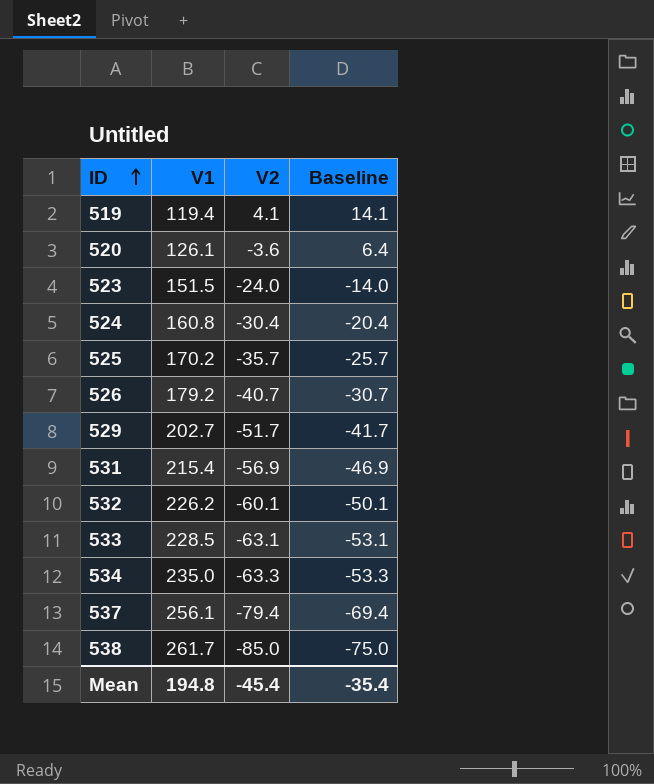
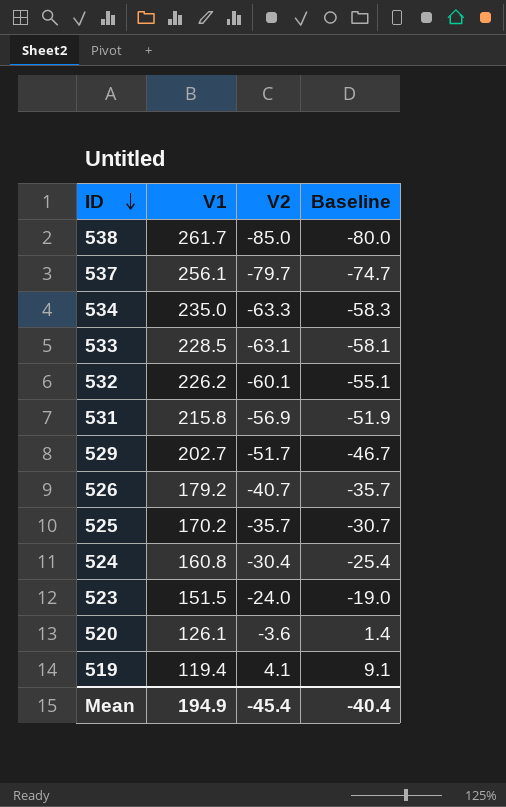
row order: ID ascending -> ID descending
column Baseline | formula: [V2] + 10 -> [V2] + 5
537 | V2: -79.4 -> -79.7
531 | V1: 215.4 -> 215.8
Mean | V1: 194.8 -> 194.9
Mean | Baseline: -35.4 -> -40.4

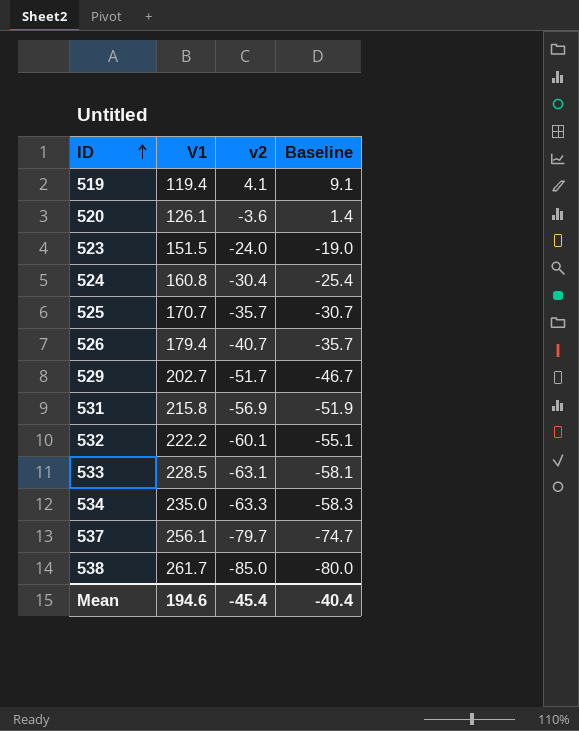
row order: ID descending -> ID ascending
column name: V2 -> v2
525 | V1: 170.2 -> 170.7
526 | V1: 179.2 -> 179.4
532 | V1: 226.2 -> 222.2
Mean | V1: 194.9 -> 194.6

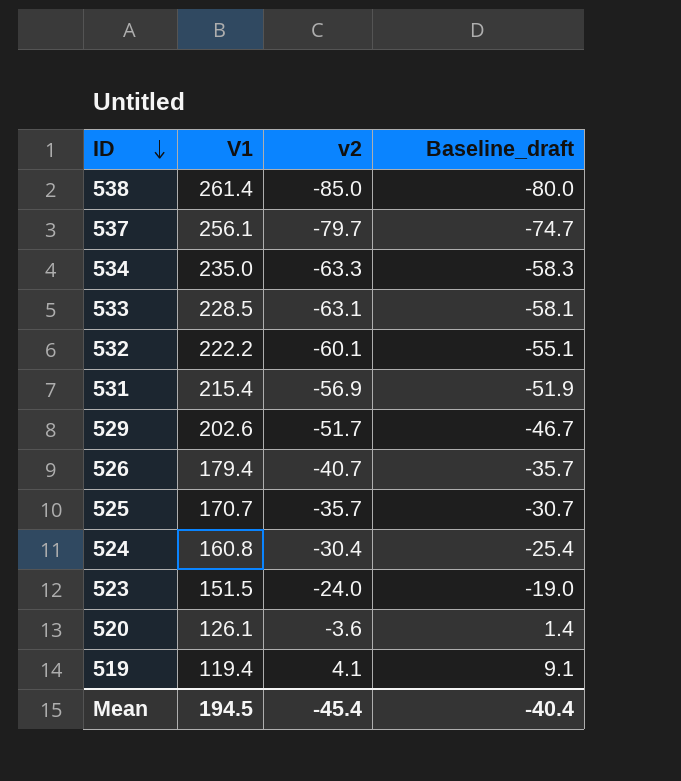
row order: ID ascending -> ID descending
column name: Baseline -> Baseline_draft
538 | V1: 261.7 -> 261.4
531 | V1: 215.8 -> 215.4
529 | V1: 202.7 -> 202.6
Mean | V1: 194.6 -> 194.5

